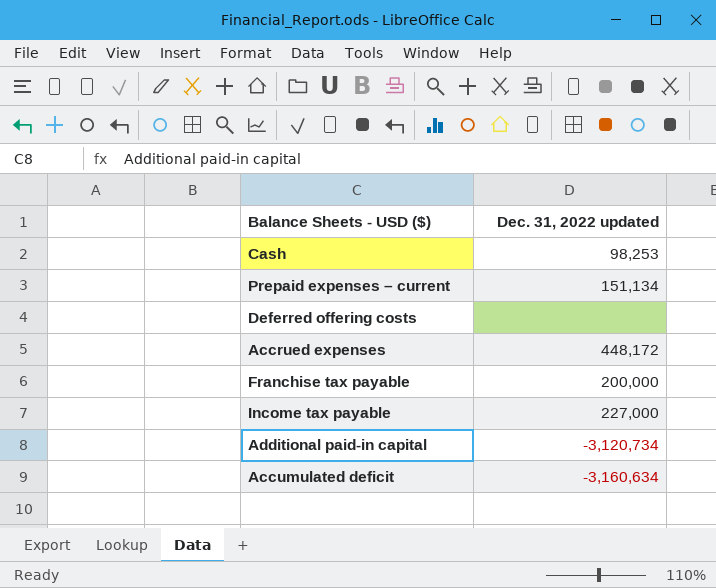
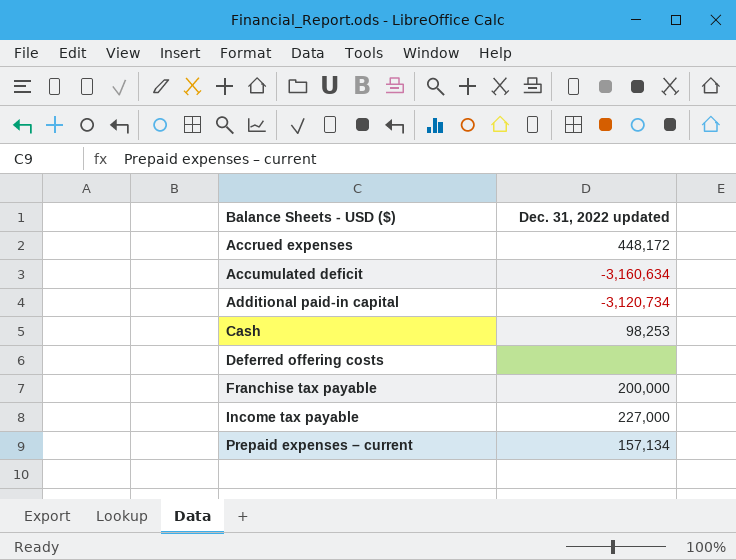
row order: none -> Balance Sheets - USD ($) ascending
Prepaid expenses – current | Dec. 31, 2022 updated: 151,134 -> 157,134

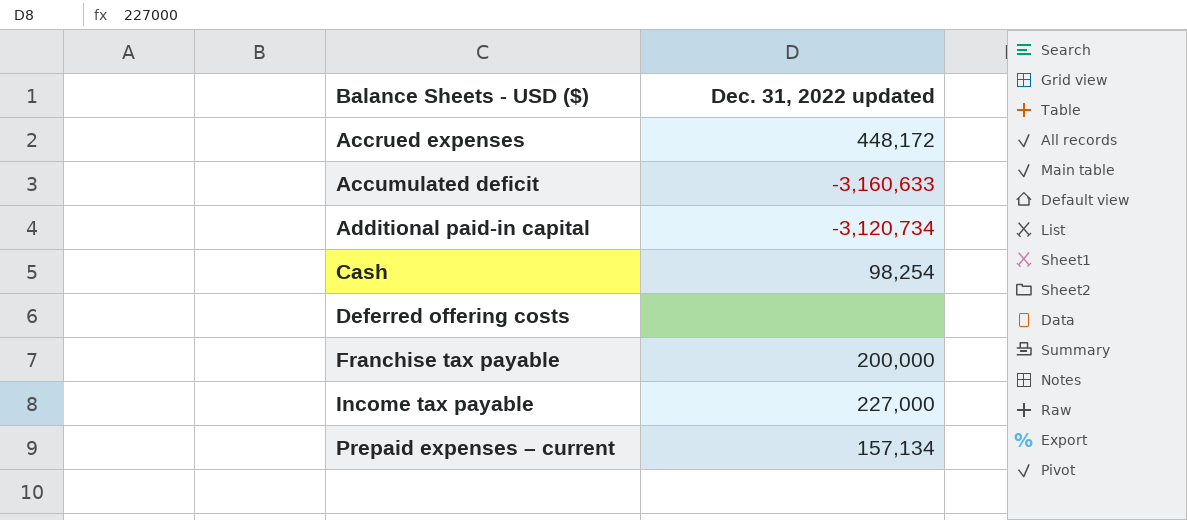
Accumulated deficit | Dec. 31, 2022 updated: -3,160,634 -> -3,160,633
Cash | Dec. 31, 2022 updated: 98,253 -> 98,254

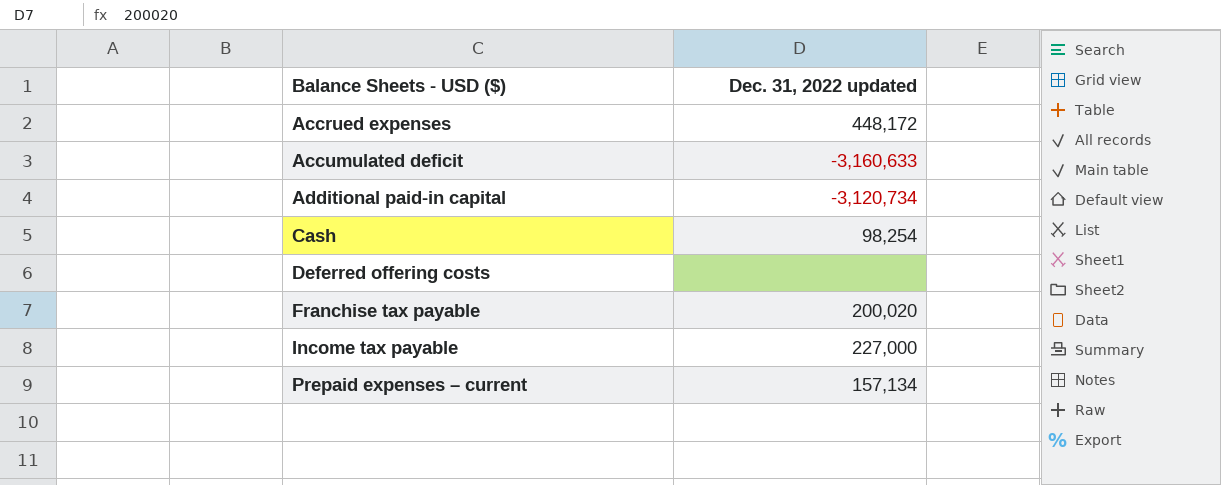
Franchise tax payable | Dec. 31, 2022 updated: 200,000 -> 200,020

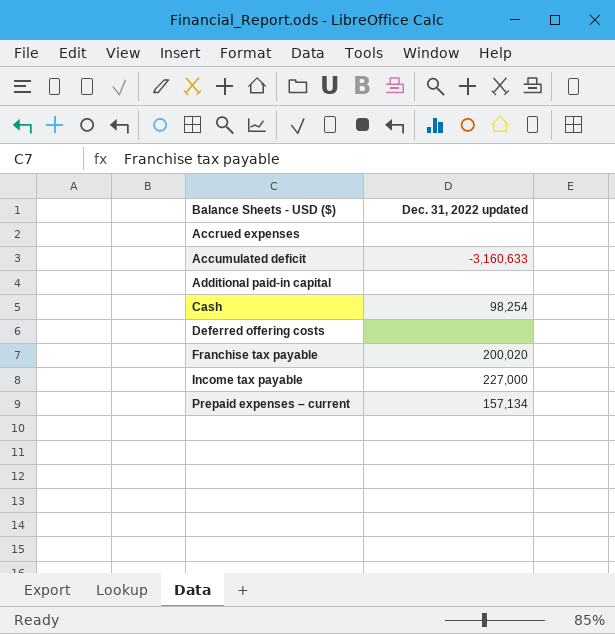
Accrued expenses | Dec. 31, 2022 updated: 448,172 -> none
Additional paid-in capital | Dec. 31, 2022 updated: -3,120,734 -> none

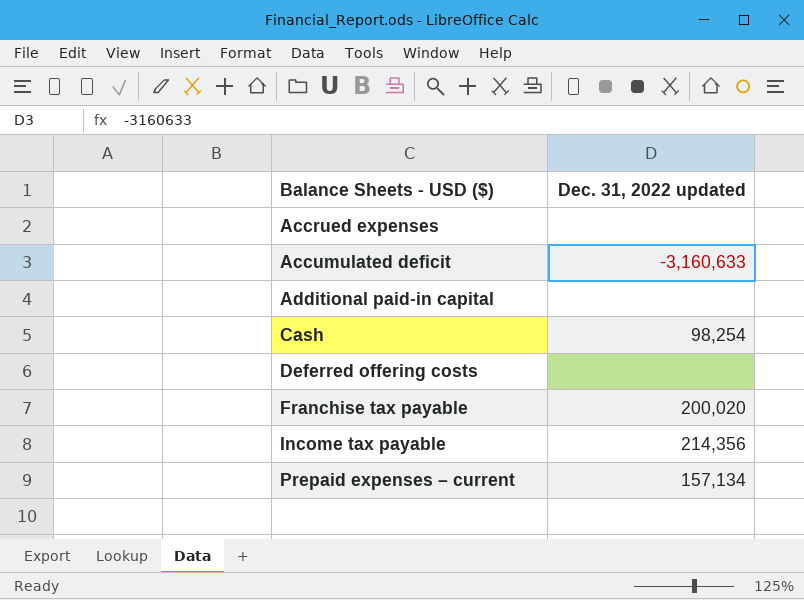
Income tax payable | Dec. 31, 2022 updated: 227,000 -> 214,356

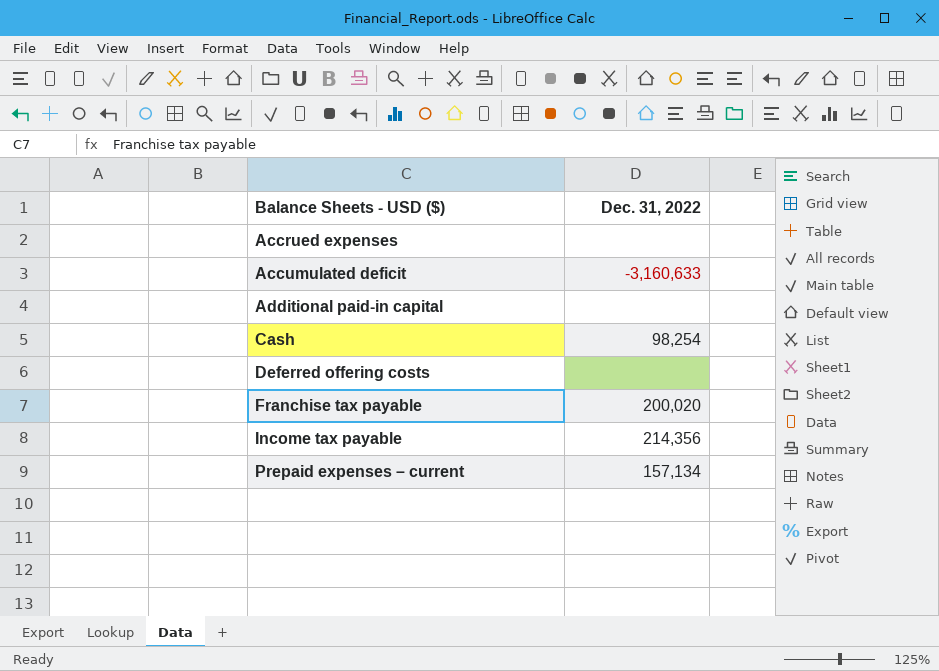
column name: Dec. 31, 2022 updated -> Dec. 31, 2022

